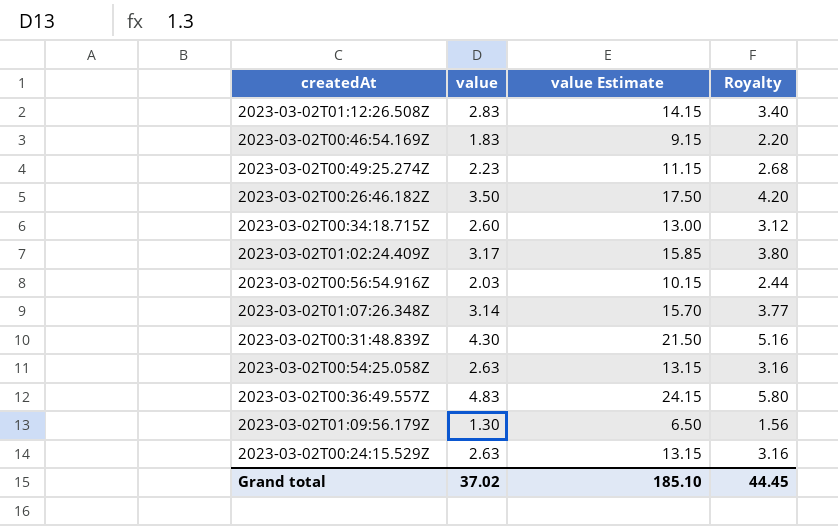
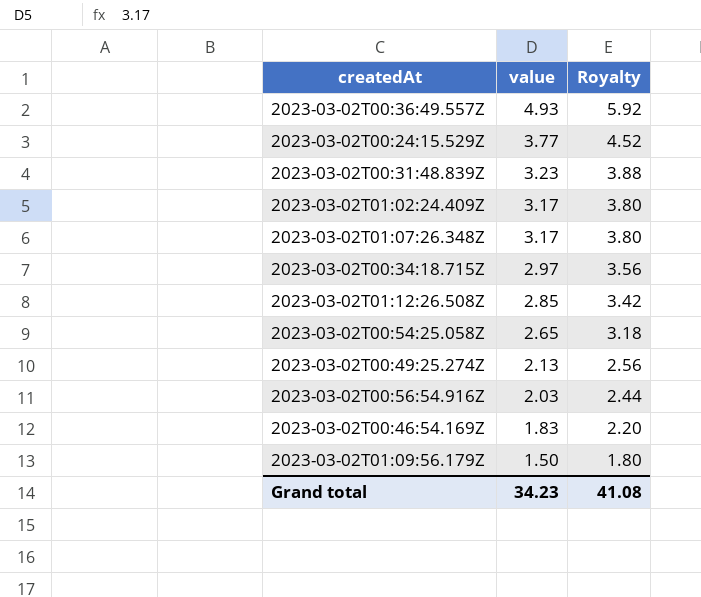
row order: none -> value descending
column value Estimate | formula: [value] * 5 -> none
row 2023-03-02T00:26:46.182Z: 3.50 | 17.50 | 4.20 -> none
2023-03-02T00:36:49.557Z | value: 4.83 -> 4.93
2023-03-02T00:36:49.557Z | Royalty: 5.80 -> 5.92
2023-03-02T00:24:15.529Z | value: 2.63 -> 3.77
2023-03-02T00:24:15.529Z | Royalty: 3.16 -> 4.52
2023-03-02T00:31:48.839Z | value: 4.30 -> 3.23
2023-03-02T00:31:48.839Z | Royalty: 5.16 -> 3.88
2023-03-02T01:07:26.348Z | value: 3.14 -> 3.17
2023-03-02T01:07:26.348Z | Royalty: 3.77 -> 3.80
2023-03-02T00:34:18.715Z | value: 2.60 -> 2.97
2023-03-02T00:34:18.715Z | Royalty: 3.12 -> 3.56
2023-03-02T01:12:26.508Z | value: 2.83 -> 2.85
2023-03-02T01:12:26.508Z | Royalty: 3.40 -> 3.42
2023-03-02T00:54:25.058Z | value: 2.63 -> 2.65
2023-03-02T00:54:25.058Z | Royalty: 3.16 -> 3.18
2023-03-02T00:49:25.274Z | value: 2.23 -> 2.13
2023-03-02T00:49:25.274Z | Royalty: 2.68 -> 2.56
2023-03-02T01:09:56.179Z | value: 1.30 -> 1.50
2023-03-02T01:09:56.179Z | Royalty: 1.56 -> 1.80
Grand total | value: 37.02 -> 34.23
Grand total | Royalty: 44.45 -> 41.08

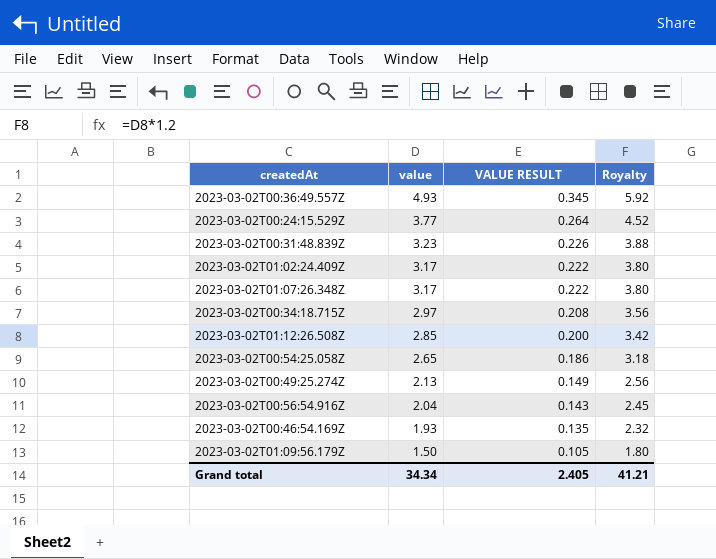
column VALUE RESULT | formula: none -> [value] * 0.07
2023-03-02T00:56:54.916Z | value: 2.03 -> 2.04
2023-03-02T00:56:54.916Z | Royalty: 2.44 -> 2.45
2023-03-02T00:46:54.169Z | value: 1.83 -> 1.93
2023-03-02T00:46:54.169Z | Royalty: 2.20 -> 2.32
Grand total | value: 34.23 -> 34.34
Grand total | Royalty: 41.08 -> 41.21

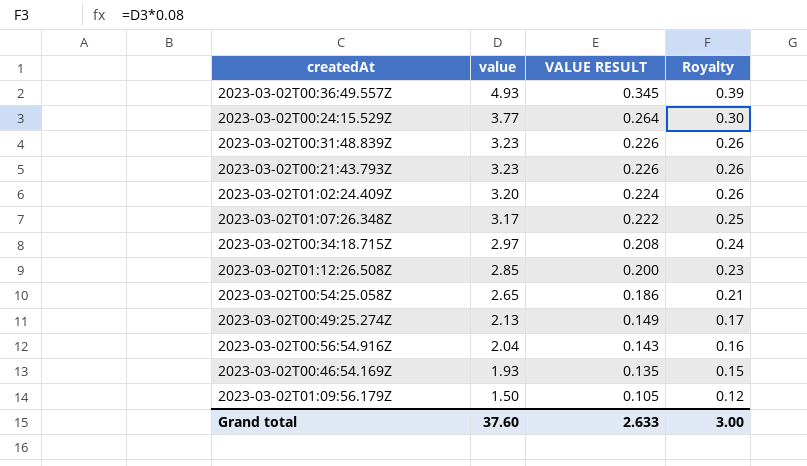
column Royalty | formula: [value] * 1.2 -> [value] * 0.08
row 2023-03-02T00:21:43.793Z: none -> 3.23 | 0.226 | 0.26
2023-03-02T01:02:24.409Z | value: 3.17 -> 3.20
2023-03-02T01:02:24.409Z | VALUE RESULT: 0.222 -> 0.224
Grand total | value: 34.34 -> 37.60
Grand total | VALUE RESULT: 2.405 -> 2.633
Grand total | Royalty: 41.21 -> 3.00

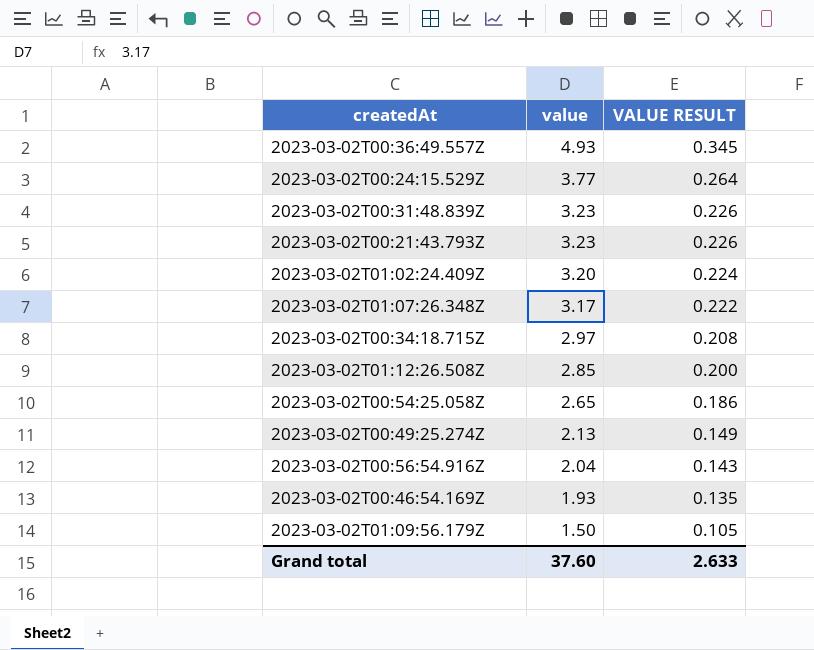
column Royalty | formula: [value] * 0.08 -> none

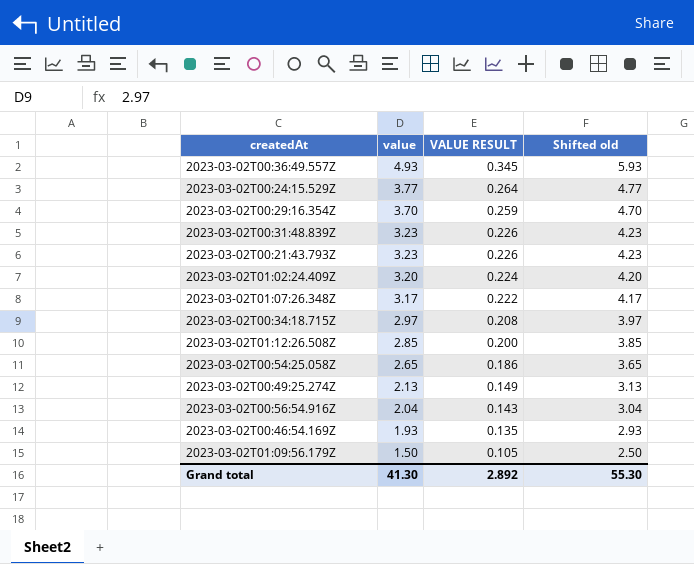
column Shifted old | formula: none -> [value] + 1
row 2023-03-02T00:29:16.354Z: none -> 3.70 | 0.259 | 4.70
Grand total | value: 37.60 -> 41.30
Grand total | VALUE RESULT: 2.633 -> 2.892

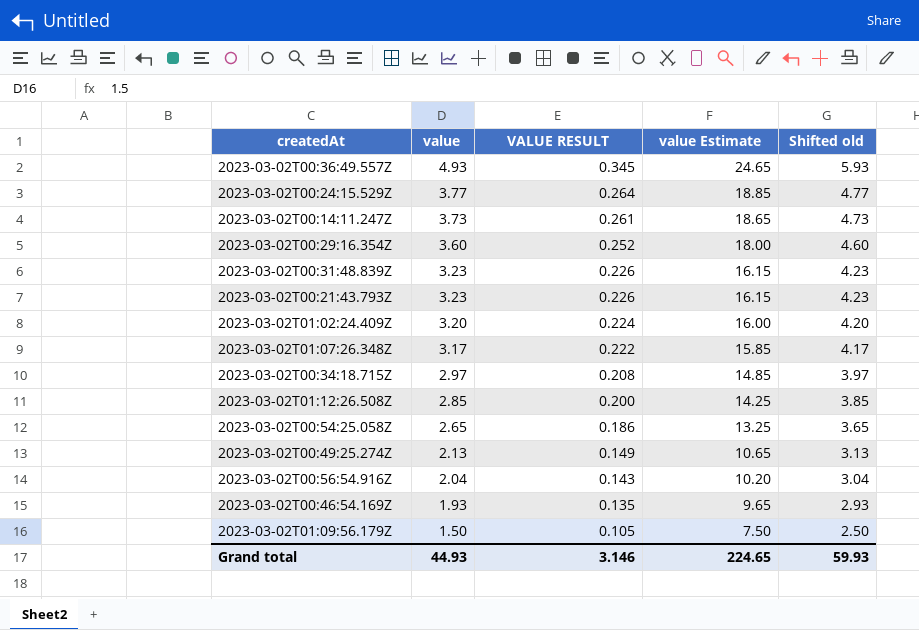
column value Estimate | formula: none -> [value] * 5
row 2023-03-02T00:14:11.247Z: none -> 3.73 | 0.261 | 18.65 | 4.73
2023-03-02T00:29:16.354Z | value: 3.70 -> 3.60
2023-03-02T00:29:16.354Z | VALUE RESULT: 0.259 -> 0.252
2023-03-02T00:29:16.354Z | Shifted old: 4.70 -> 4.60
Grand total | value: 41.30 -> 44.93
Grand total | VALUE RESULT: 2.892 -> 3.146
Grand total | Shifted old: 55.30 -> 59.93

